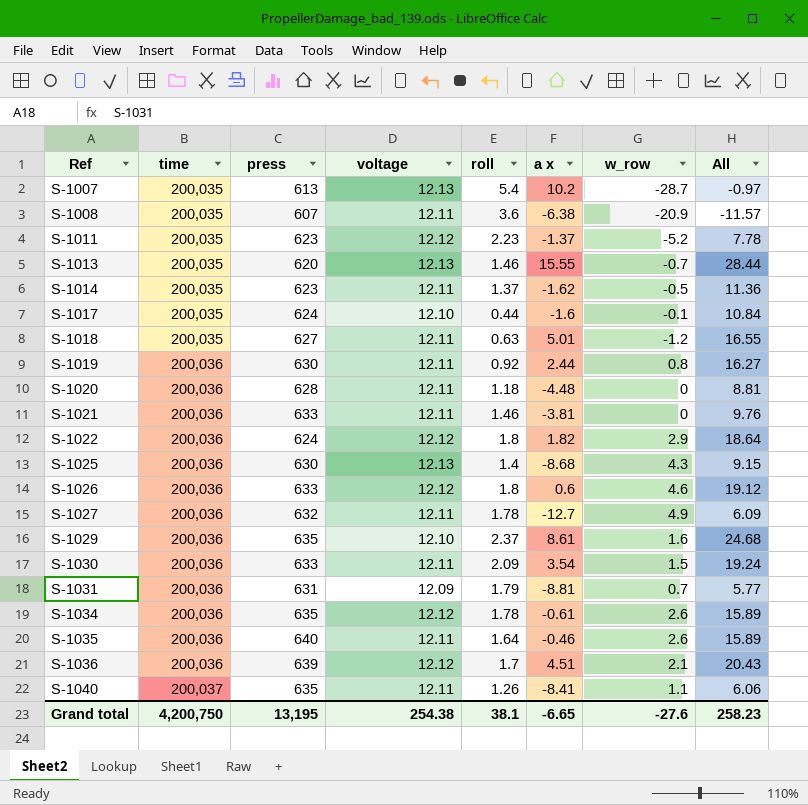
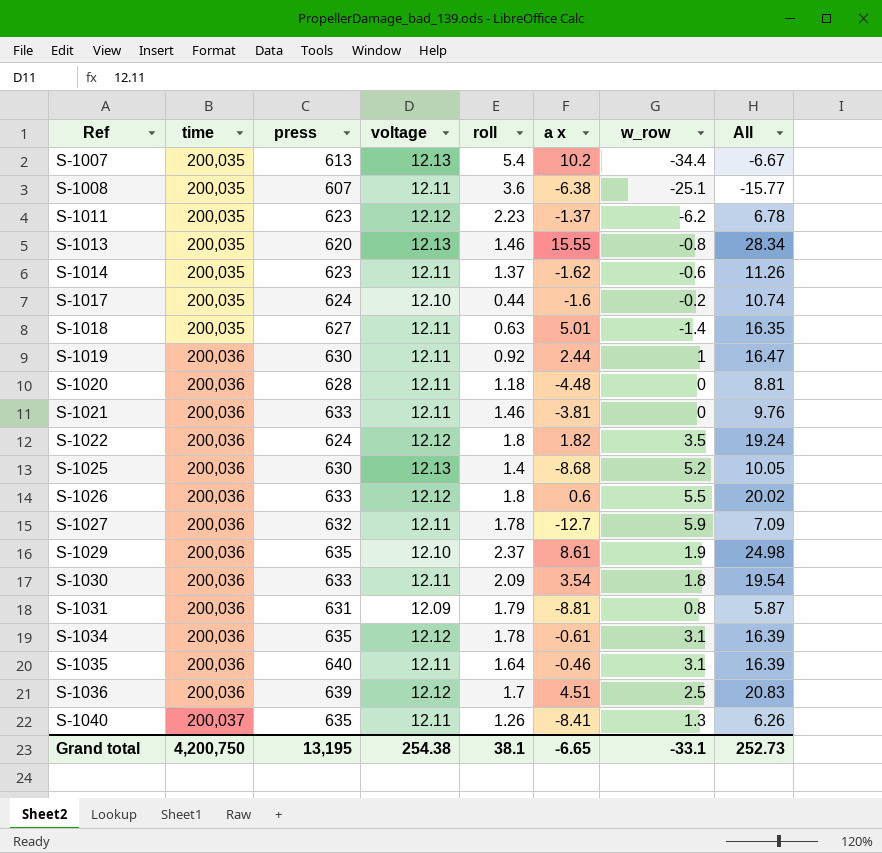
S-1007 | w_row: -28.7 -> -34.4
S-1007 | All: -0.97 -> -6.67
S-1008 | w_row: -20.9 -> -25.1
S-1008 | All: -11.57 -> -15.77
S-1011 | w_row: -5.2 -> -6.2
S-1011 | All: 7.78 -> 6.78
S-1013 | w_row: -0.7 -> -0.8
S-1013 | All: 28.44 -> 28.34
S-1014 | w_row: -0.5 -> -0.6
S-1014 | All: 11.36 -> 11.26
S-1017 | w_row: -0.1 -> -0.2
S-1017 | All: 10.84 -> 10.74
S-1018 | w_row: -1.2 -> -1.4
S-1018 | All: 16.55 -> 16.35
S-1019 | w_row: 0.8 -> 1
S-1019 | All: 16.27 -> 16.47
S-1022 | w_row: 2.9 -> 3.5
S-1022 | All: 18.64 -> 19.24
S-1025 | w_row: 4.3 -> 5.2
S-1025 | All: 9.15 -> 10.05
S-1026 | w_row: 4.6 -> 5.5
S-1026 | All: 19.12 -> 20.02
S-1027 | w_row: 4.9 -> 5.9
S-1027 | All: 6.09 -> 7.09
S-1029 | w_row: 1.6 -> 1.9
S-1029 | All: 24.68 -> 24.98
S-1030 | w_row: 1.5 -> 1.8
S-1030 | All: 19.24 -> 19.54
S-1031 | w_row: 0.7 -> 0.8
S-1031 | All: 5.77 -> 5.87
S-1034 | w_row: 2.6 -> 3.1
S-1034 | All: 15.89 -> 16.39
S-1035 | w_row: 2.6 -> 3.1
S-1035 | All: 15.89 -> 16.39
S-1036 | w_row: 2.1 -> 2.5
S-1036 | All: 20.43 -> 20.83
S-1040 | w_row: 1.1 -> 1.3
S-1040 | All: 6.06 -> 6.26
Grand total | w_row: -27.6 -> -33.1
Grand total | All: 258.23 -> 252.73

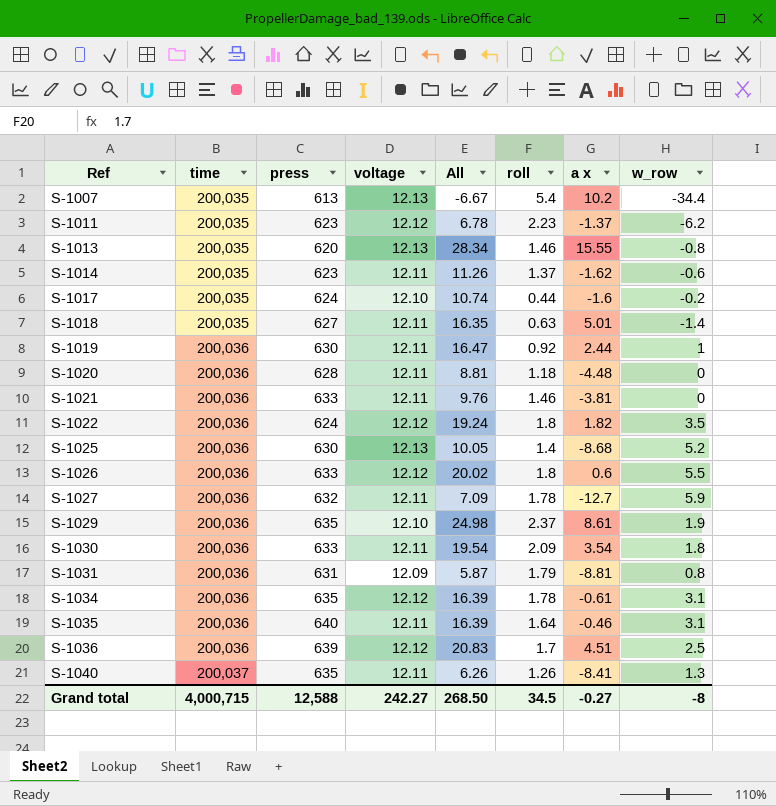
column All | position: 8 -> 5
row S-1008: 200,035 | 607 | 12.11 | 3.6 | -6.38 | -25.1 | -15.77 -> none
Grand total | time: 4,200,750 -> 4,000,715
Grand total | press: 13,195 -> 12,588
Grand total | voltage: 254.38 -> 242.27
Grand total | All: 252.73 -> 268.50
Grand total | roll: 38.1 -> 34.5
Grand total | a x: -6.65 -> -0.27
Grand total | w_row: -33.1 -> -8

